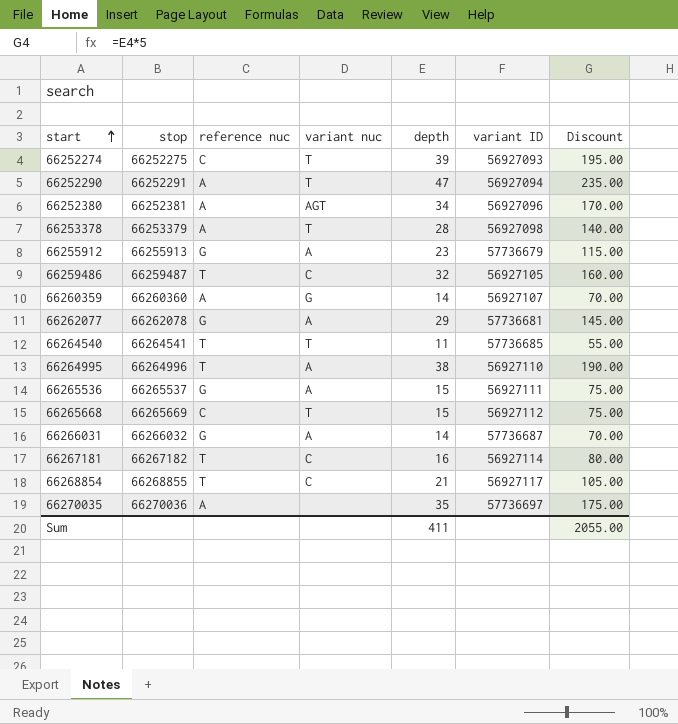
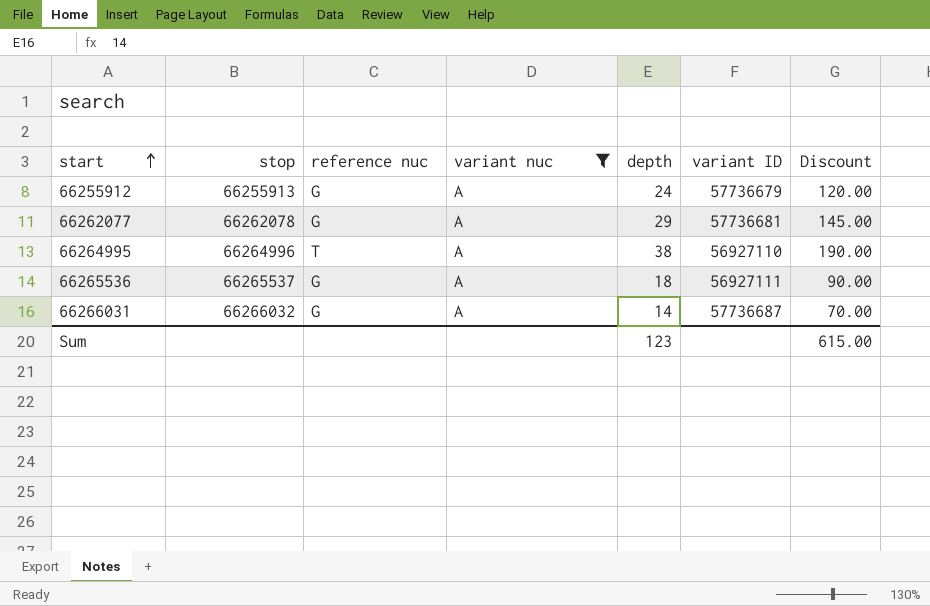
filter: none -> variant nuc = A
66255912 | depth: 23 -> 24
66255912 | Discount: 115.00 -> 120.00
66265536 | depth: 15 -> 18
66265536 | Discount: 75.00 -> 90.00
Sum | depth: 411 -> 123
Sum | Discount: 2055.00 -> 615.00

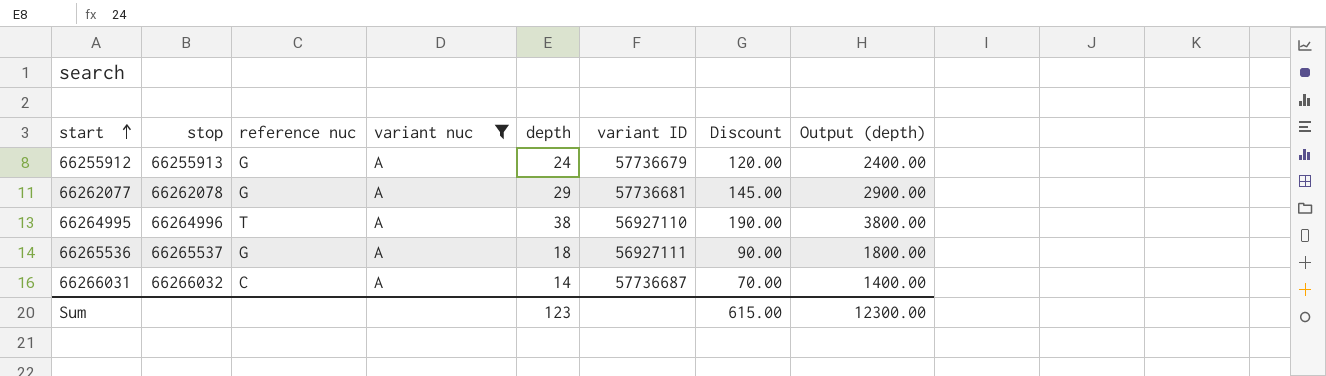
column Output (depth) | formula: none -> [depth] * 100
66266031 | reference nuc: G -> C

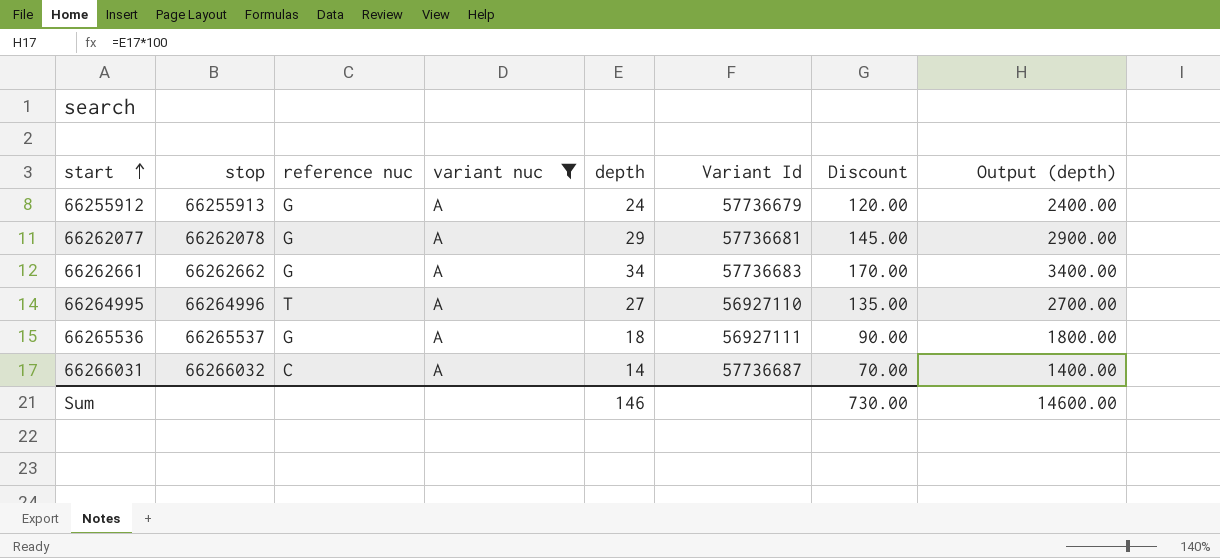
column name: variant ID -> Variant Id
row 66262661: none -> 66262662 | G | A | 34 | 57736683 | 170.00 | 3400.00
66264995 | depth: 38 -> 27
66264995 | Discount: 190.00 -> 135.00
66264995 | Output (depth): 3800.00 -> 2700.00
Sum | depth: 123 -> 146
Sum | Discount: 615.00 -> 730.00
Sum | Output (depth): 12300.00 -> 14600.00

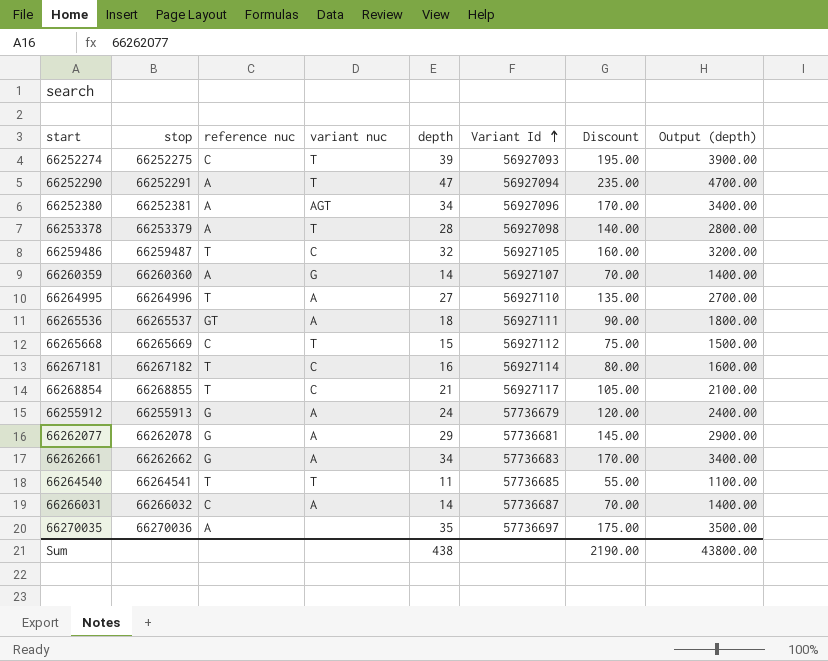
filter: variant nuc = A -> none
row order: start ascending -> Variant Id ascending
66265536 | reference nuc: G -> GT
Sum | depth: 146 -> 438
Sum | Discount: 730.00 -> 2190.00
Sum | Output (depth): 14600.00 -> 43800.00

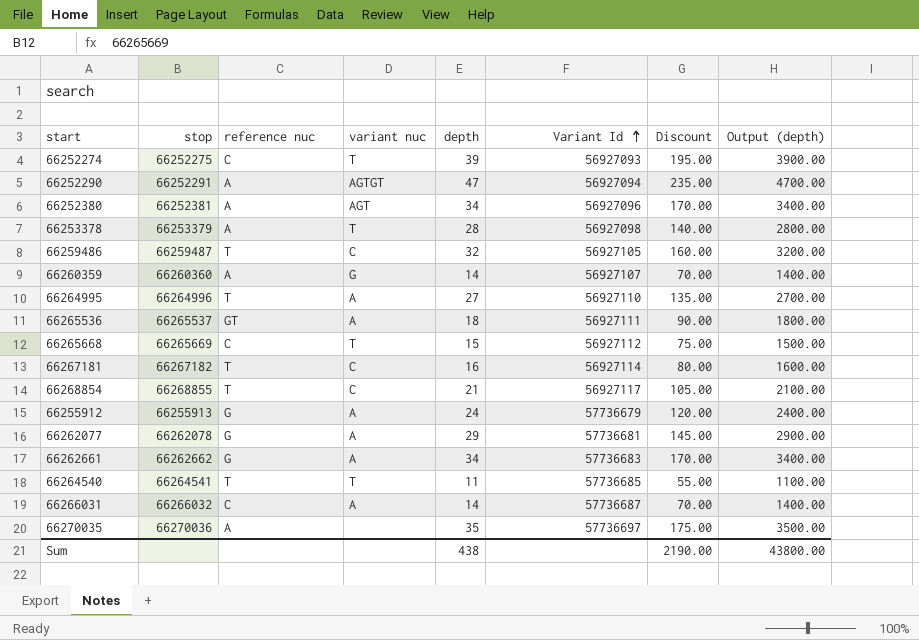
66252290 | variant nuc: T -> AGTGT

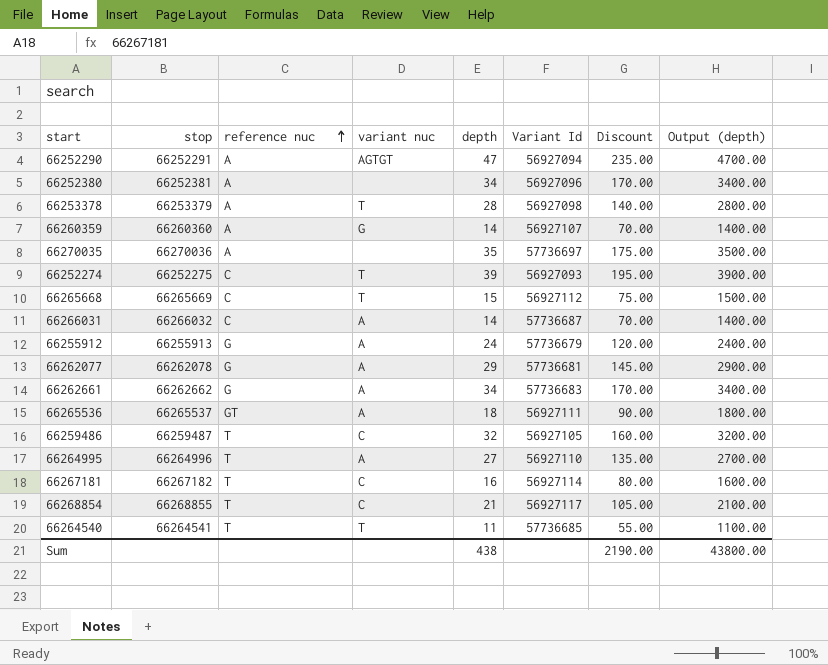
row order: Variant Id ascending -> reference nuc ascending
66252380 | variant nuc: AGT -> none

